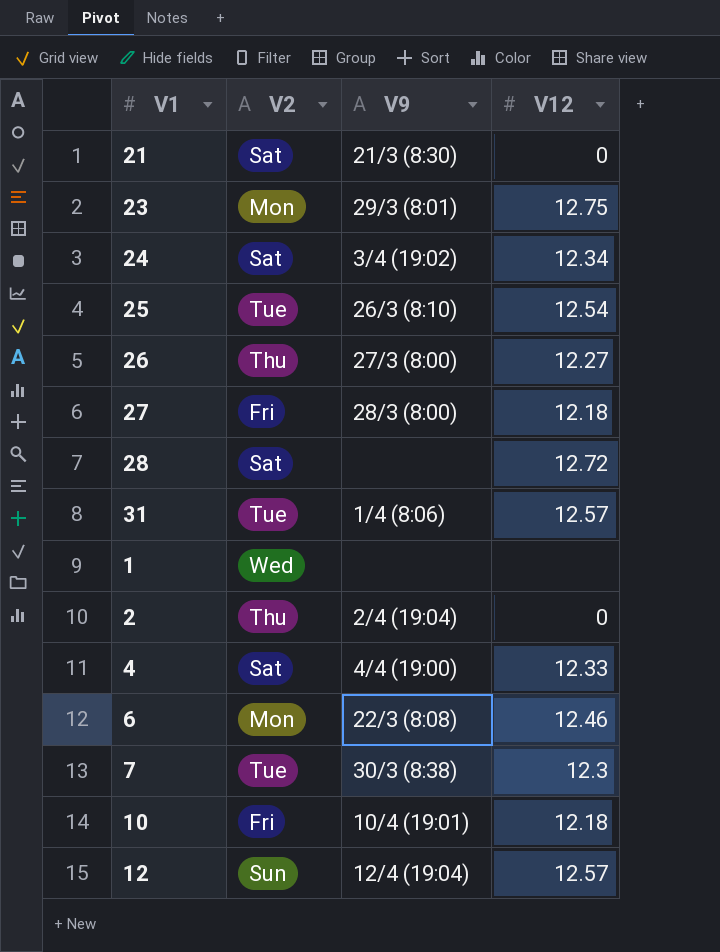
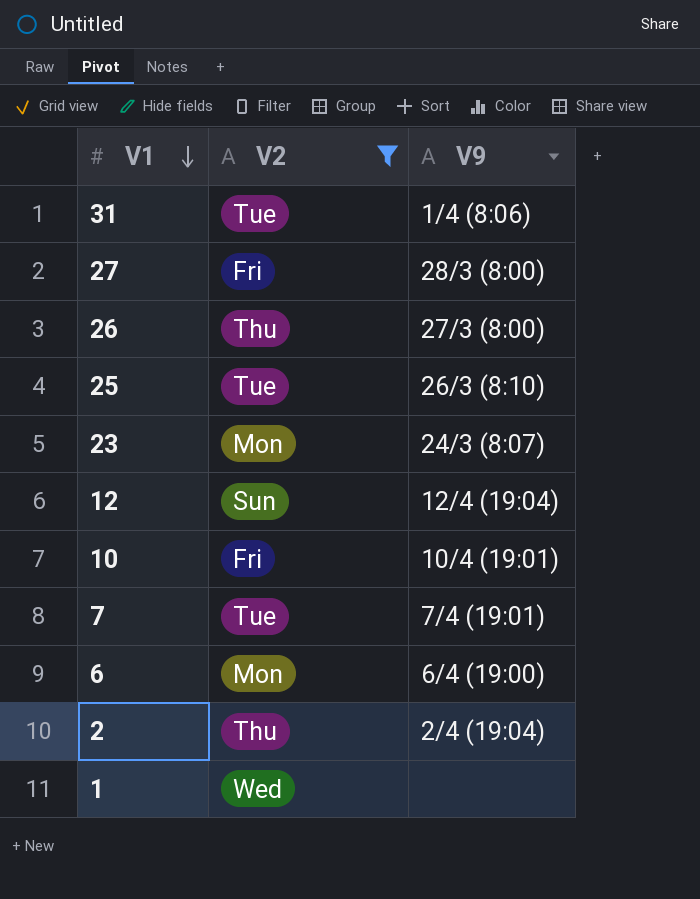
filter: none -> V2 != Sat
row order: none -> V1 descending
column V12 | position: 4 -> none
23 | V9: 29/3 (8:01) -> 24/3 (8:07)
7 | V9: 30/3 (8:38) -> 7/4 (19:01)
6 | V9: 22/3 (8:08) -> 6/4 (19:00)

